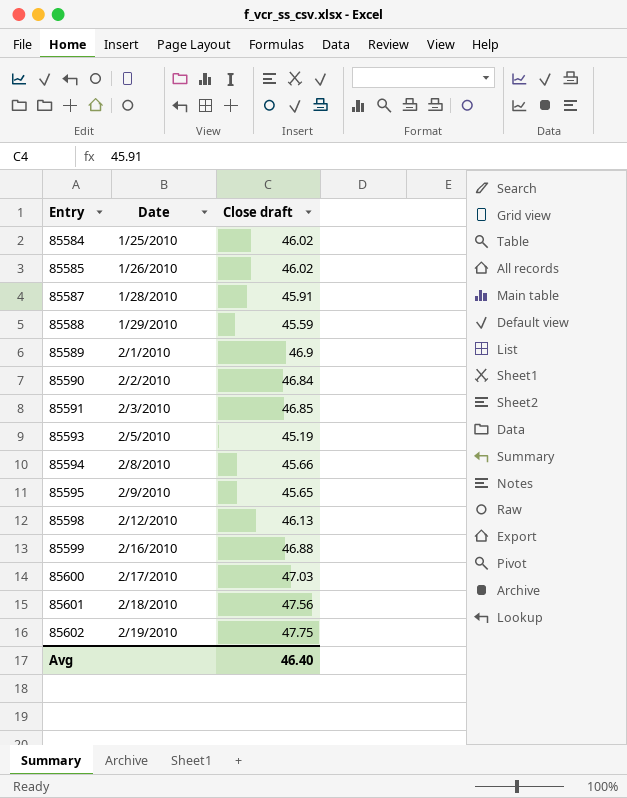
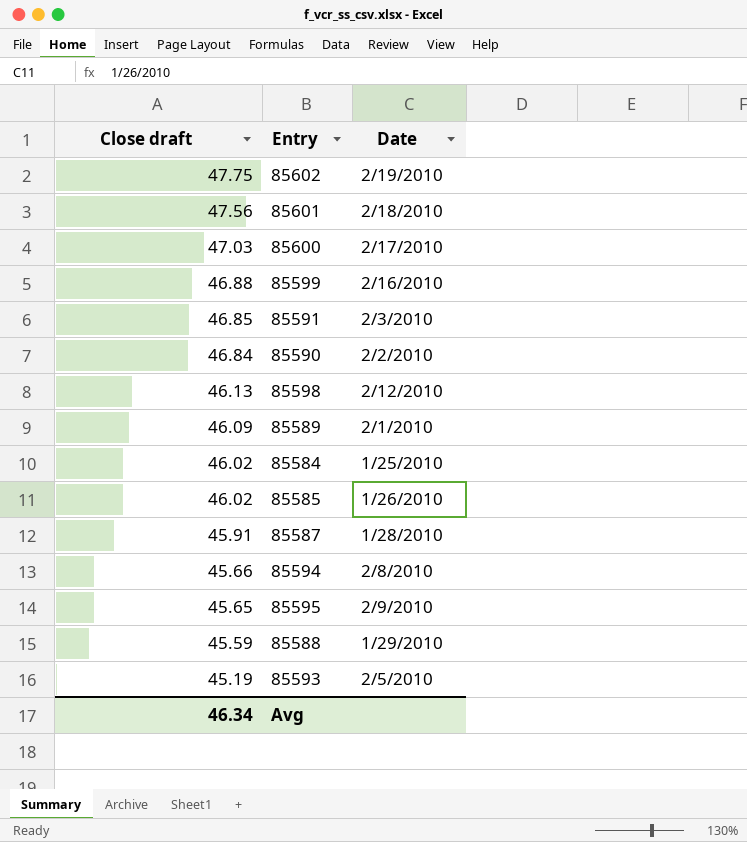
row order: Entry ascending -> Close draft descending
column Close draft | position: 3 -> 1
85589 | Close draft: 46.9 -> 46.09
Avg | Close draft: 46.40 -> 46.34

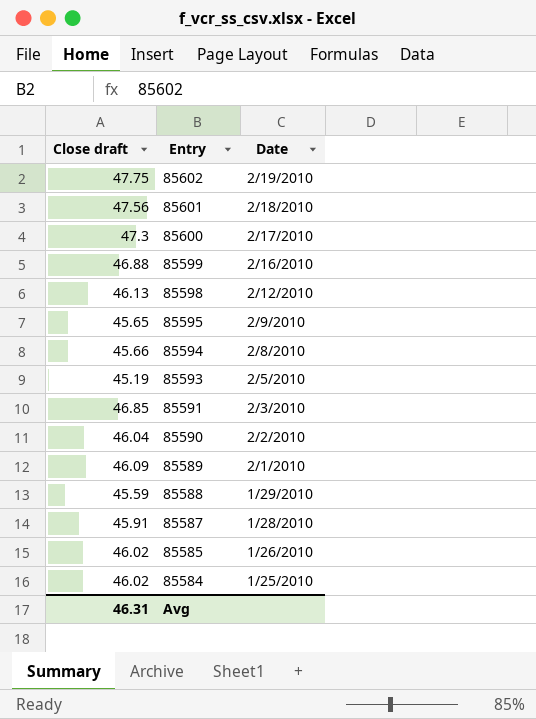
row order: Close draft descending -> Entry descending
85600 | Close draft: 47.03 -> 47.3
85590 | Close draft: 46.84 -> 46.04
Avg | Close draft: 46.34 -> 46.31

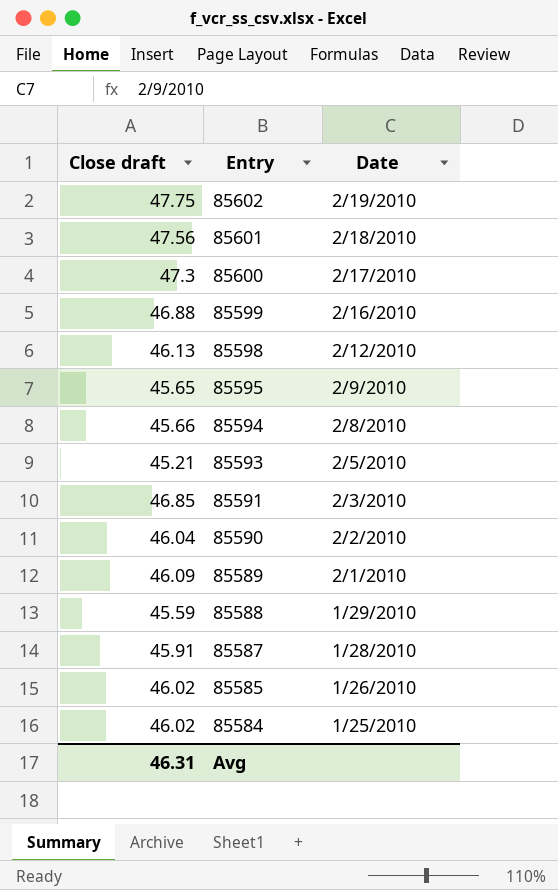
85593 | Close draft: 45.19 -> 45.21

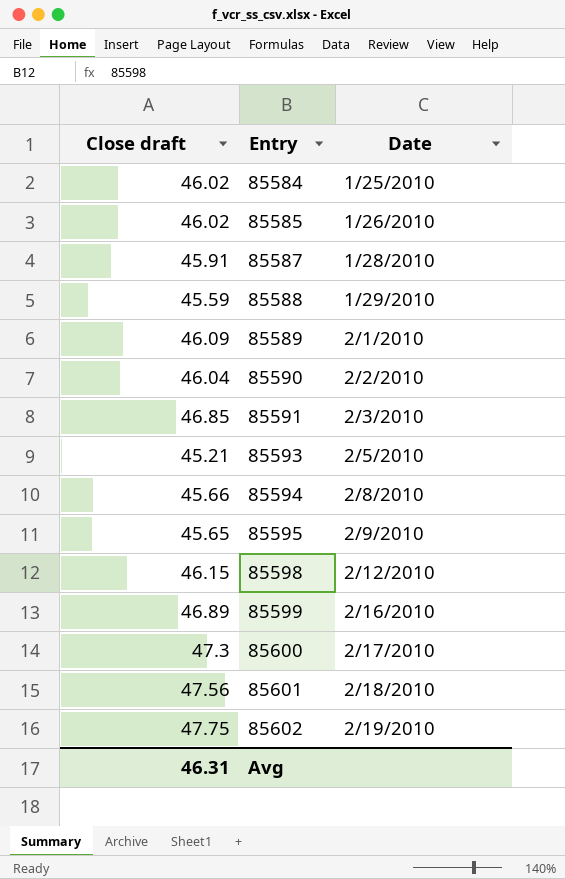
row order: Entry descending -> Entry ascending
85598 | Close draft: 46.13 -> 46.15
85599 | Close draft: 46.88 -> 46.89

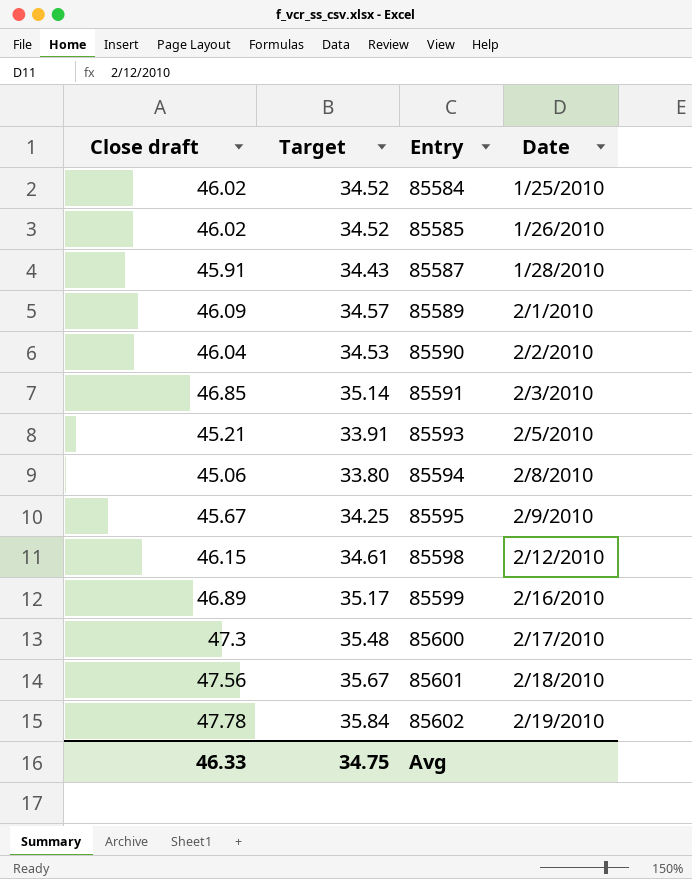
column Target | formula: none -> [Close draft] * 0.75
row 85588: 45.59 | 1/29/2010 -> none
85594 | Close draft: 45.66 -> 45.06
85595 | Close draft: 45.65 -> 45.67
85602 | Close draft: 47.75 -> 47.78
Avg | Close draft: 46.31 -> 46.33

